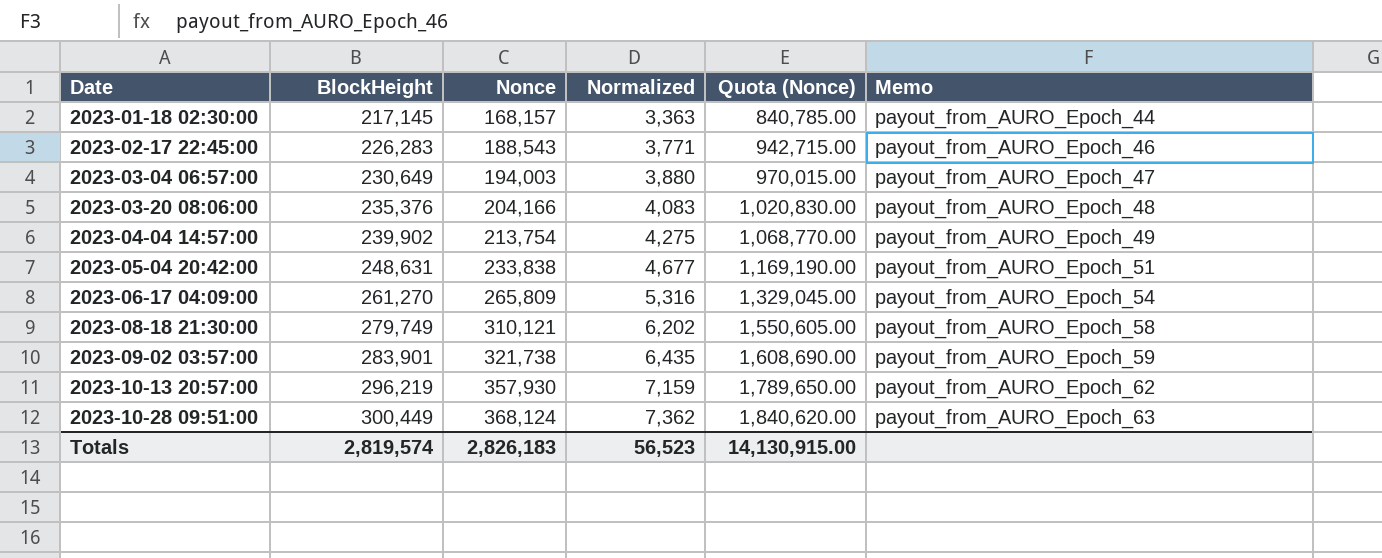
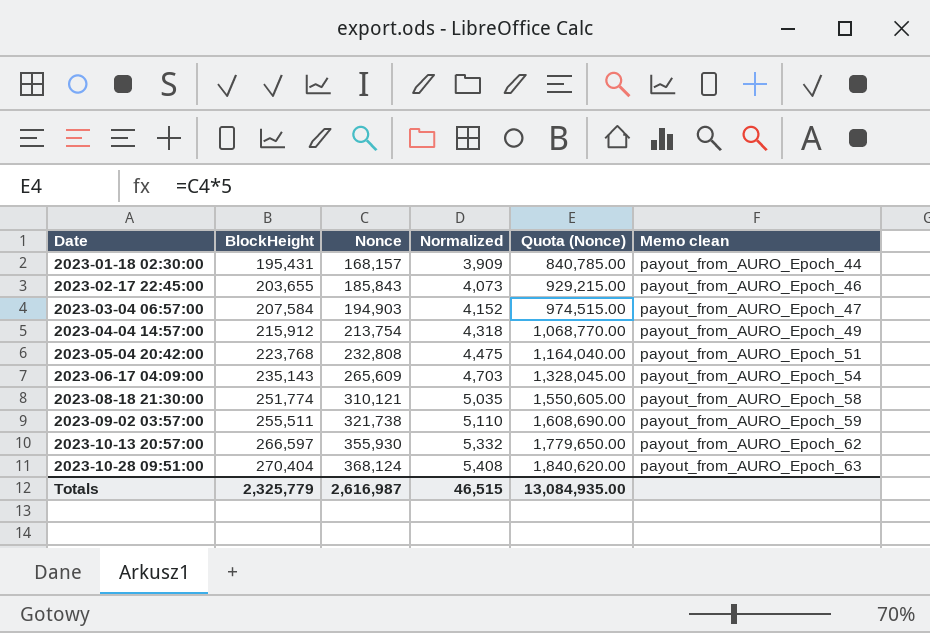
column Normalized | formula: [Nonce] * 0.02 -> [BlockHeight] * 0.02
column name: Memo -> Memo clean
row 2023-03-20 08:06:00: 235,376 | 204,166 | 4,083 | 1,020,830.00 | payout_from_AURO_Epoch_48 -> none
2023-01-18 02:30:00 | BlockHeight: 217,145 -> 195,431
2023-02-17 22:45:00 | BlockHeight: 226,283 -> 203,655
2023-02-17 22:45:00 | Nonce: 188,543 -> 185,843
2023-02-17 22:45:00 | Quota (Nonce): 942,715.00 -> 929,215.00
2023-03-04 06:57:00 | BlockHeight: 230,649 -> 207,584
2023-03-04 06:57:00 | Nonce: 194,003 -> 194,903
2023-03-04 06:57:00 | Quota (Nonce): 970,015.00 -> 974,515.00
2023-04-04 14:57:00 | BlockHeight: 239,902 -> 215,912
2023-05-04 20:42:00 | BlockHeight: 248,631 -> 223,768
2023-05-04 20:42:00 | Nonce: 233,838 -> 232,808
2023-05-04 20:42:00 | Quota (Nonce): 1,169,190.00 -> 1,164,040.00
2023-06-17 04:09:00 | BlockHeight: 261,270 -> 235,143
2023-06-17 04:09:00 | Nonce: 265,809 -> 265,609
2023-06-17 04:09:00 | Quota (Nonce): 1,329,045.00 -> 1,328,045.00
2023-08-18 21:30:00 | BlockHeight: 279,749 -> 251,774
2023-09-02 03:57:00 | BlockHeight: 283,901 -> 255,511
2023-10-13 20:57:00 | BlockHeight: 296,219 -> 266,597
2023-10-13 20:57:00 | Nonce: 357,930 -> 355,930
2023-10-13 20:57:00 | Quota (Nonce): 1,789,650.00 -> 1,779,650.00
2023-10-28 09:51:00 | BlockHeight: 300,449 -> 270,404
Totals | BlockHeight: 2,819,574 -> 2,325,779
Totals | Nonce: 2,826,183 -> 2,616,987
Totals | Normalized: 56,523 -> 46,515
Totals | Quota (Nonce): 14,130,915.00 -> 13,084,935.00

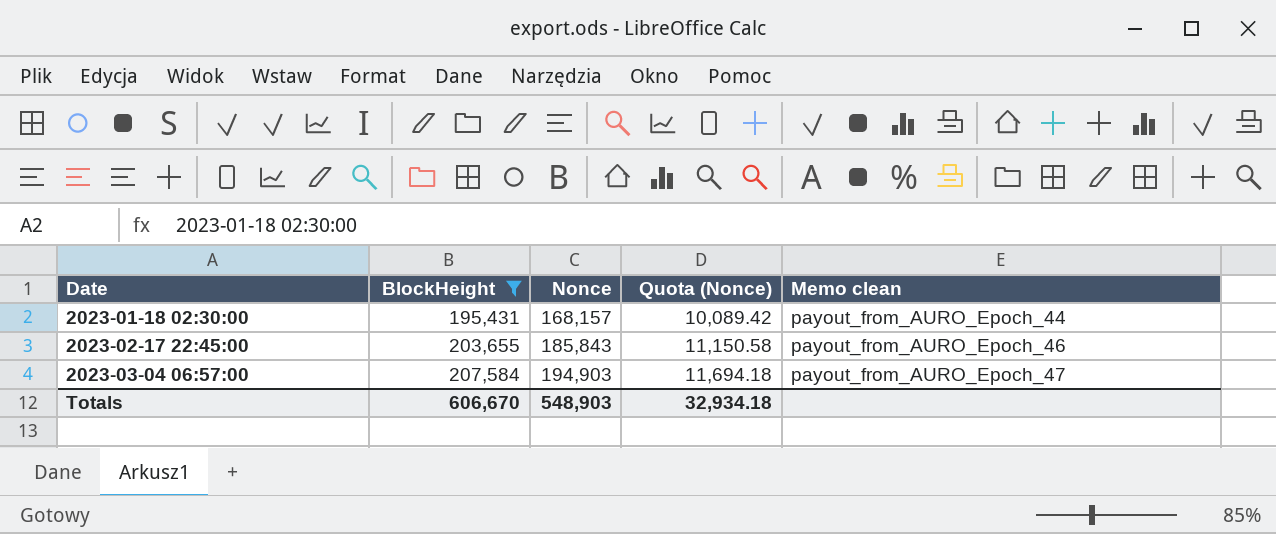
filter: none -> BlockHeight <= 207,584
column Normalized | formula: [BlockHeight] * 0.02 -> none
column Quota (Nonce) | formula: [Nonce] * 5 -> [Nonce] * 0.06
Totals | BlockHeight: 2,325,779 -> 606,670
Totals | Nonce: 2,616,987 -> 548,903
Totals | Quota (Nonce): 13,084,935.00 -> 32,934.18

